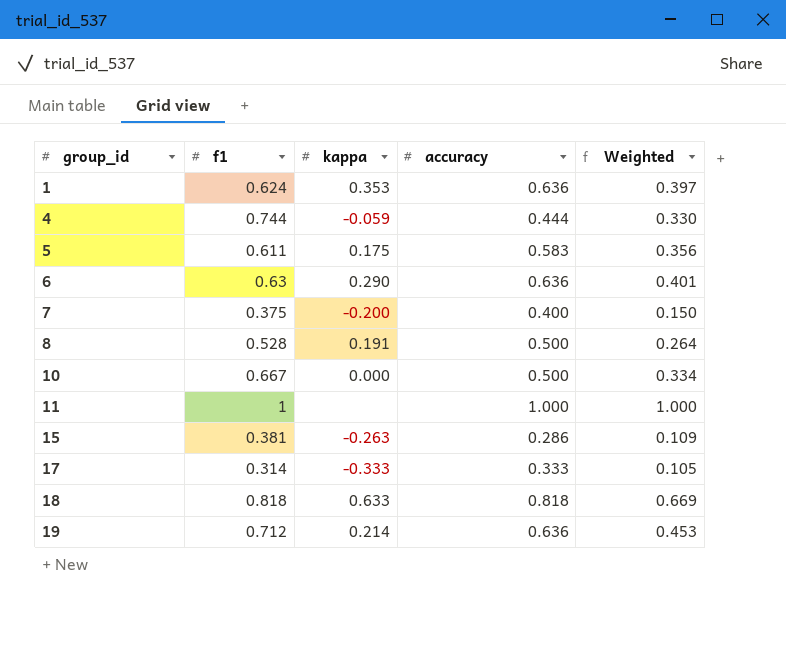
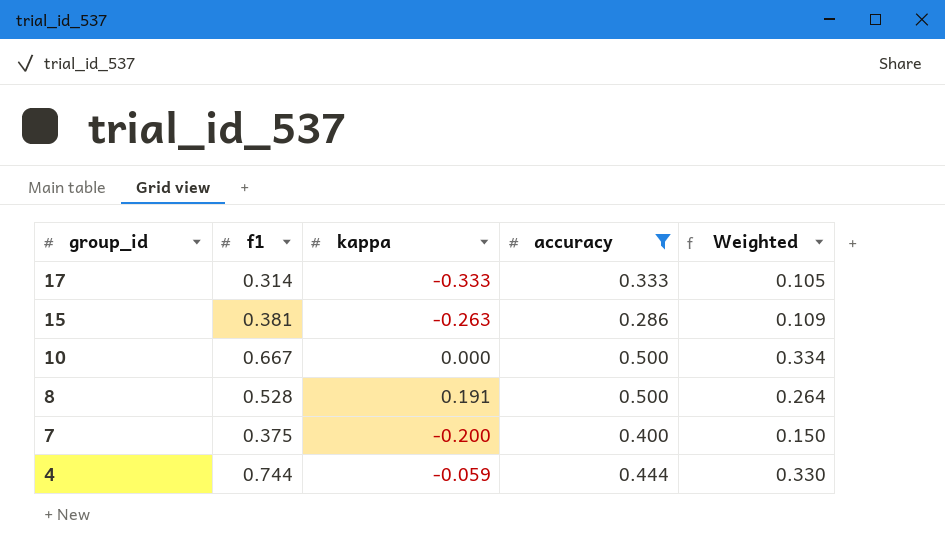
filter: none -> accuracy <= 0.500
row order: group_id ascending -> group_id descending

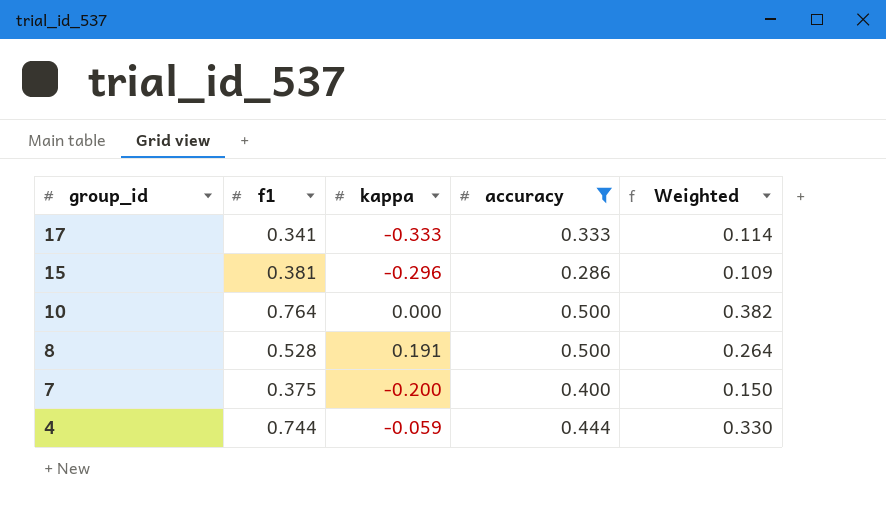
17 | f1: 0.314 -> 0.341
17 | Weighted: 0.105 -> 0.114
15 | kappa: -0.263 -> -0.296
10 | f1: 0.667 -> 0.764
10 | Weighted: 0.334 -> 0.382

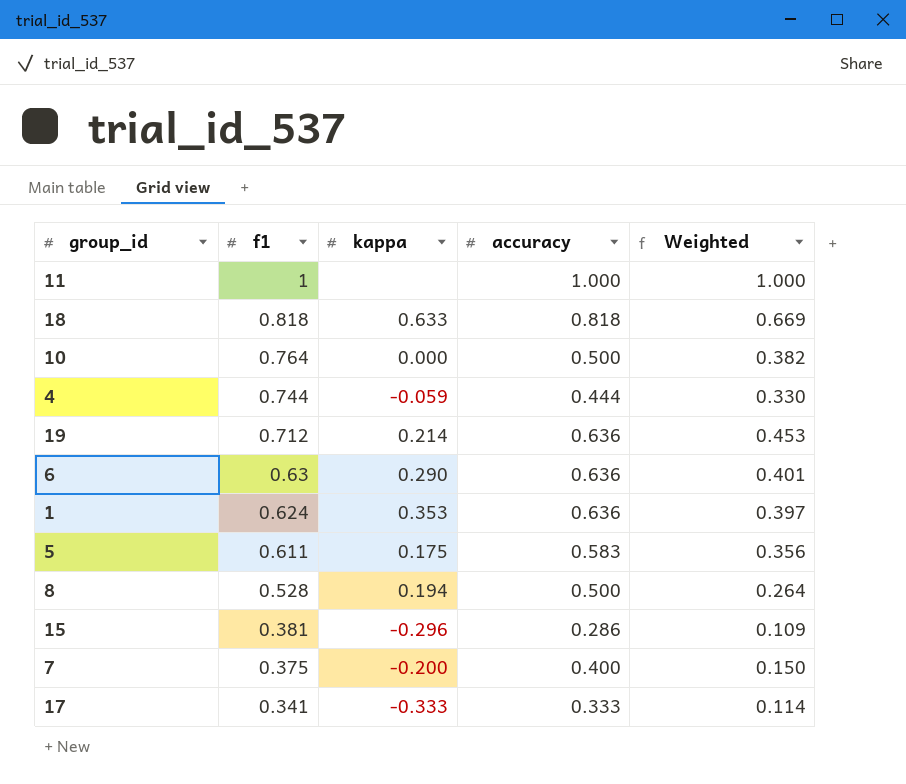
filter: accuracy <= 0.500 -> none
row order: group_id descending -> f1 descending
8 | kappa: 0.191 -> 0.194

